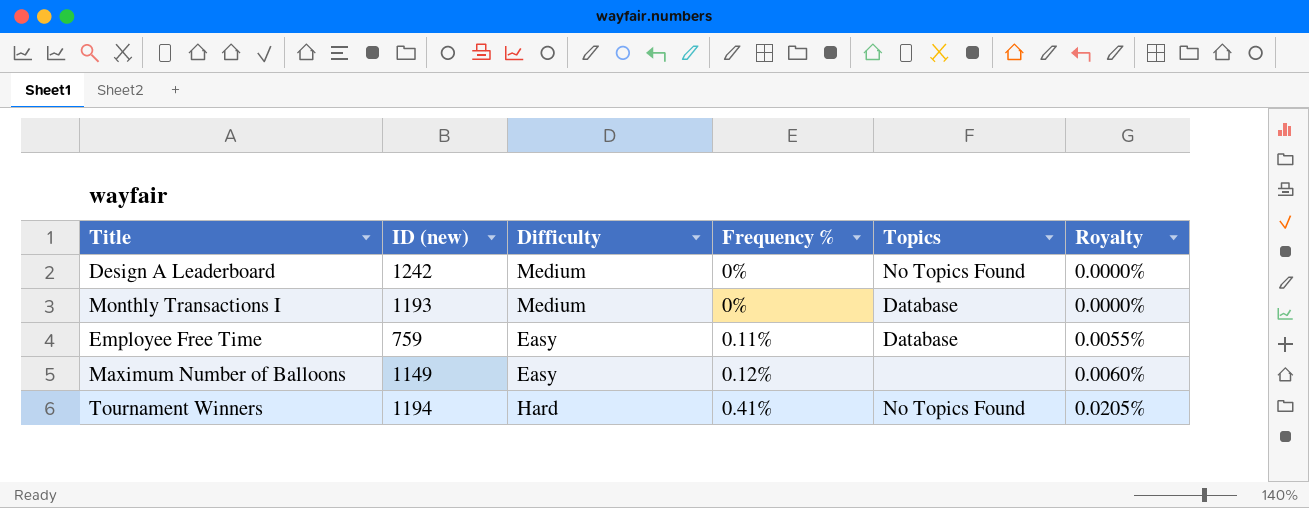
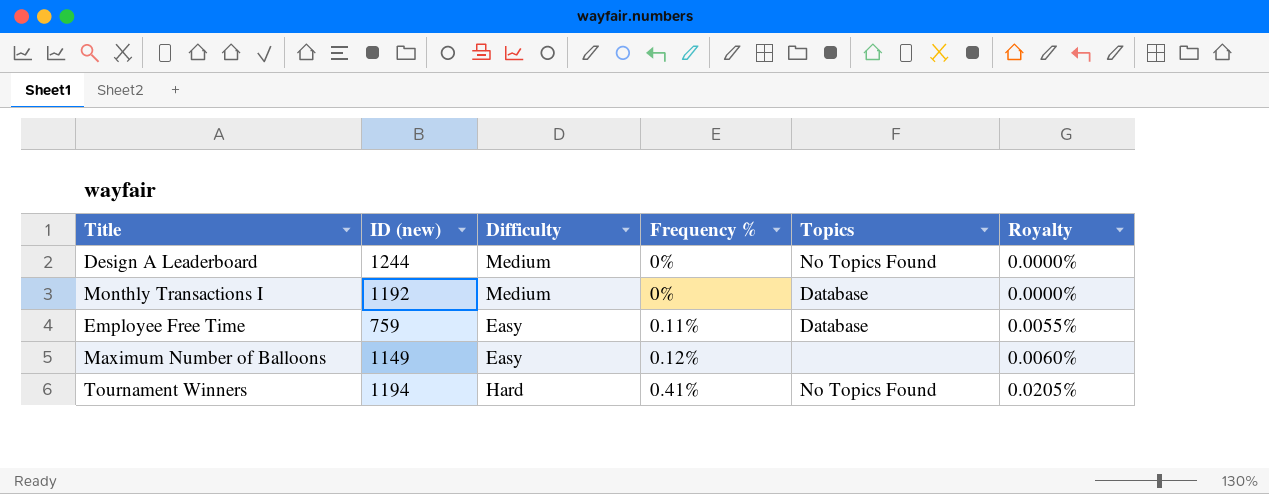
Design A Leaderboard | ID (new): 1242 -> 1244
Monthly Transactions I | ID (new): 1193 -> 1192

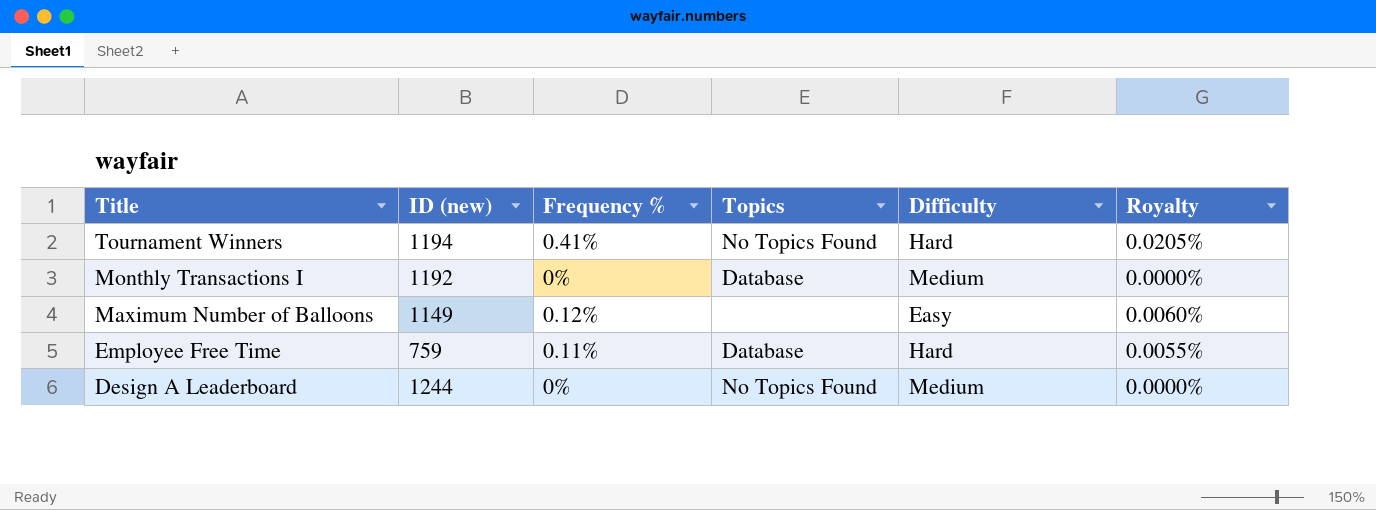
row order: Frequency % ascending -> Title descending
column Difficulty | position: 3 -> 5
Employee Free Time | Difficulty: Easy -> Hard

